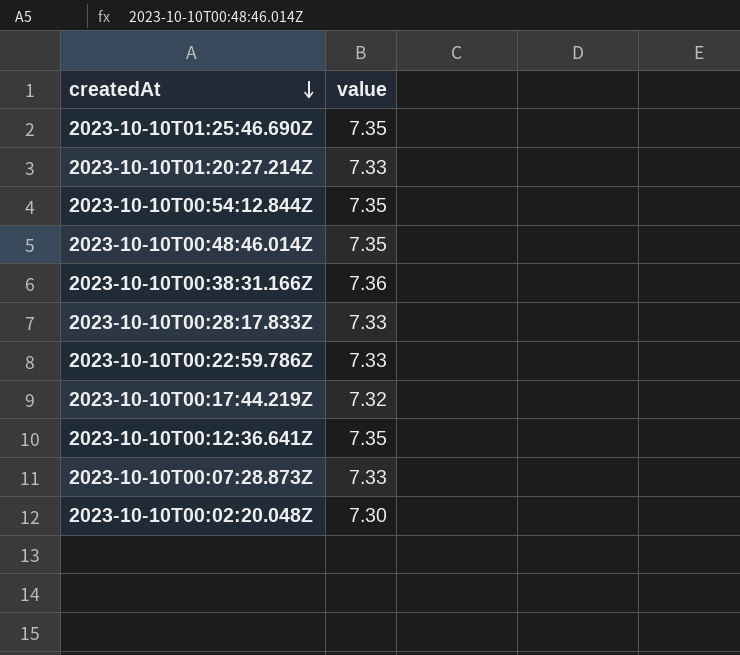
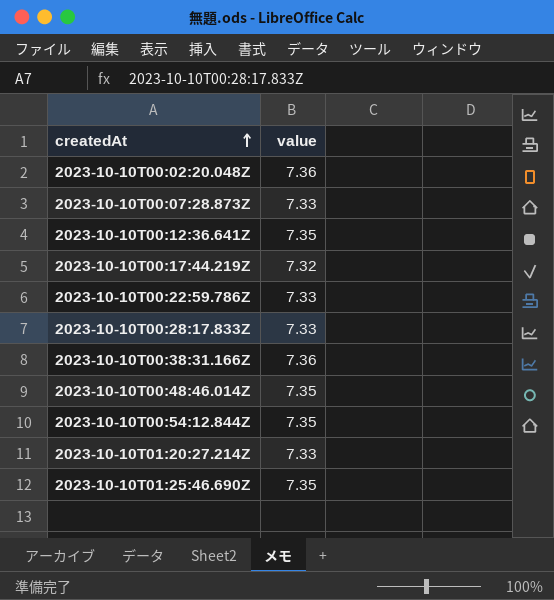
row order: createdAt descending -> createdAt ascending
2023-10-10T00:02:20.048Z | value: 7.30 -> 7.36

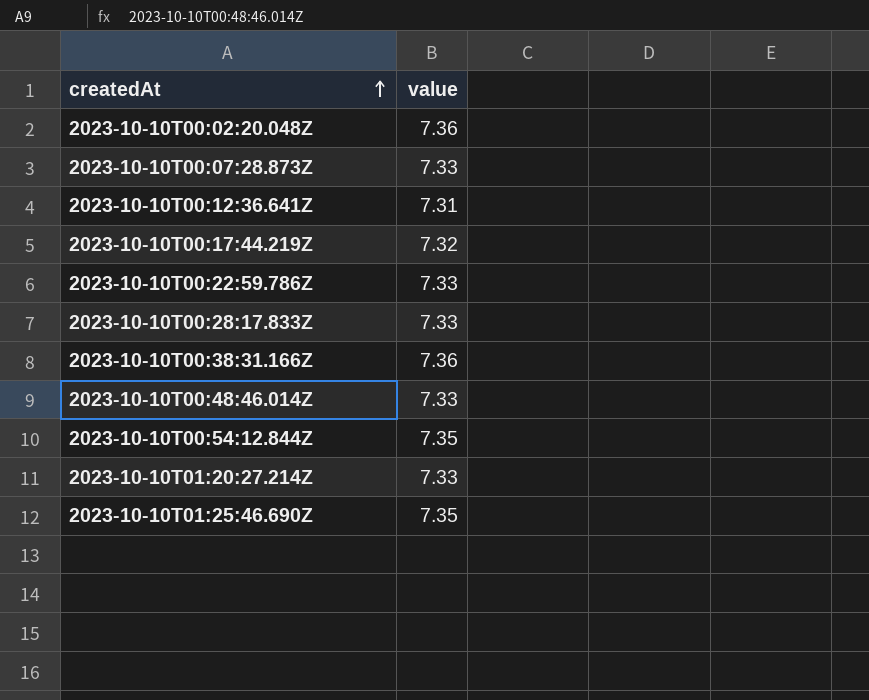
2023-10-10T00:12:36.641Z | value: 7.35 -> 7.31
2023-10-10T00:48:46.014Z | value: 7.35 -> 7.33

